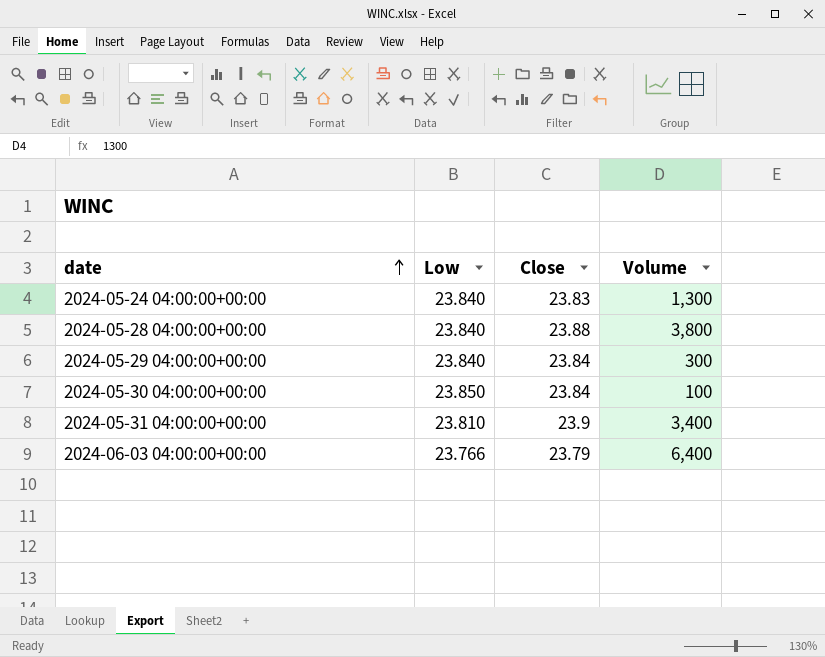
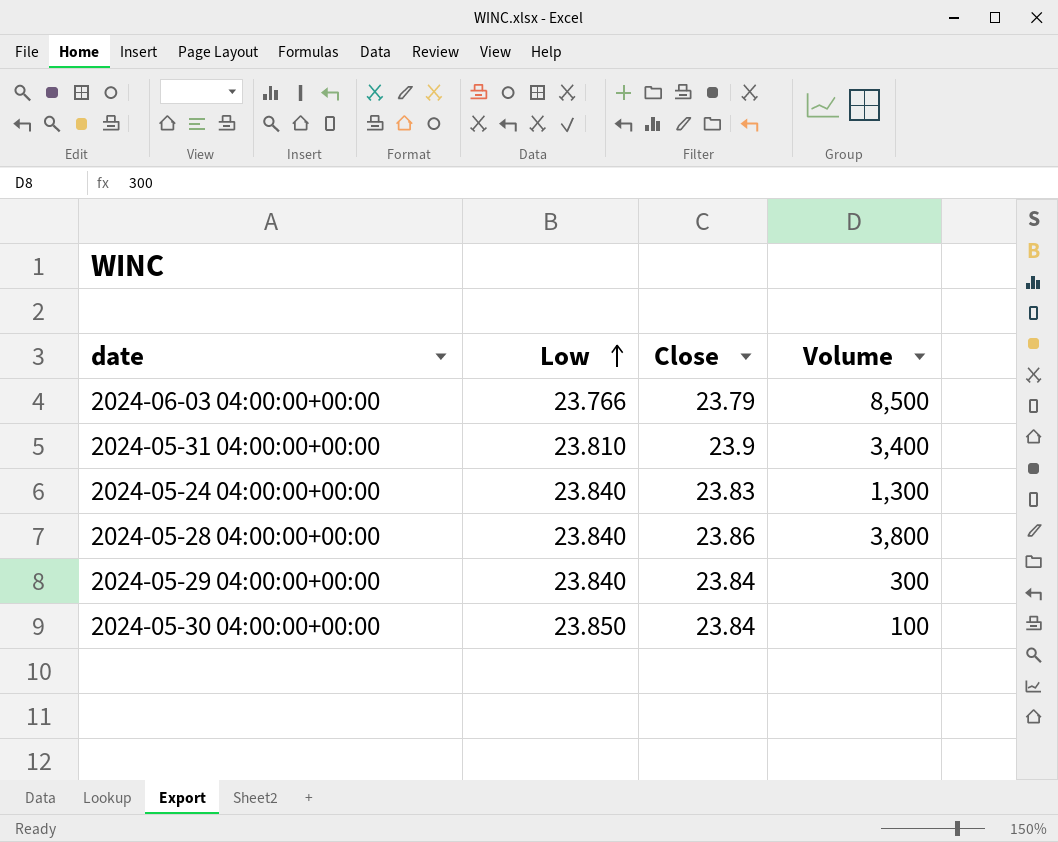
row order: date ascending -> Low ascending
2024-06-03 04:00:00+00:00 | Volume: 6,400 -> 8,500
2024-05-28 04:00:00+00:00 | Close: 23.88 -> 23.86

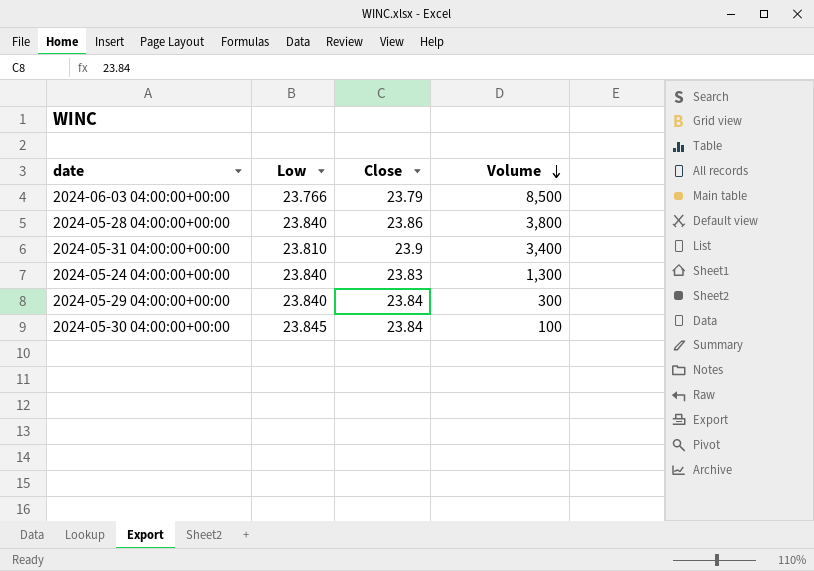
row order: Low ascending -> Volume descending
2024-05-30 04:00:00+00:00 | Low: 23.850 -> 23.845

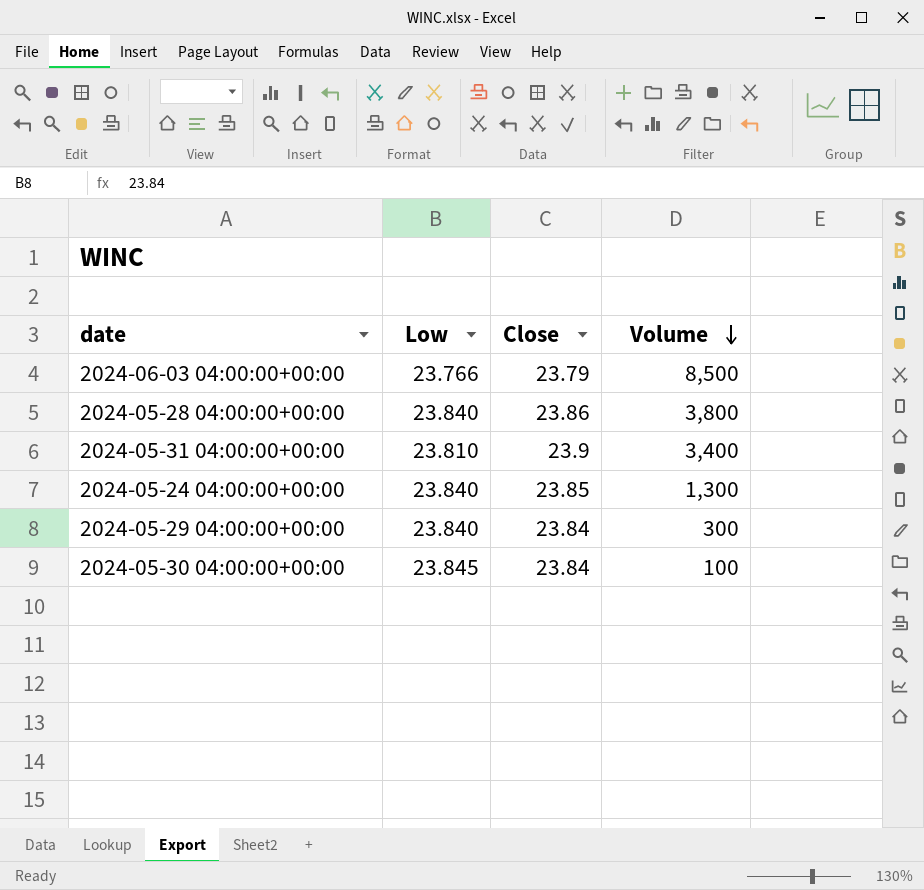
2024-05-24 04:00:00+00:00 | Close: 23.83 -> 23.85

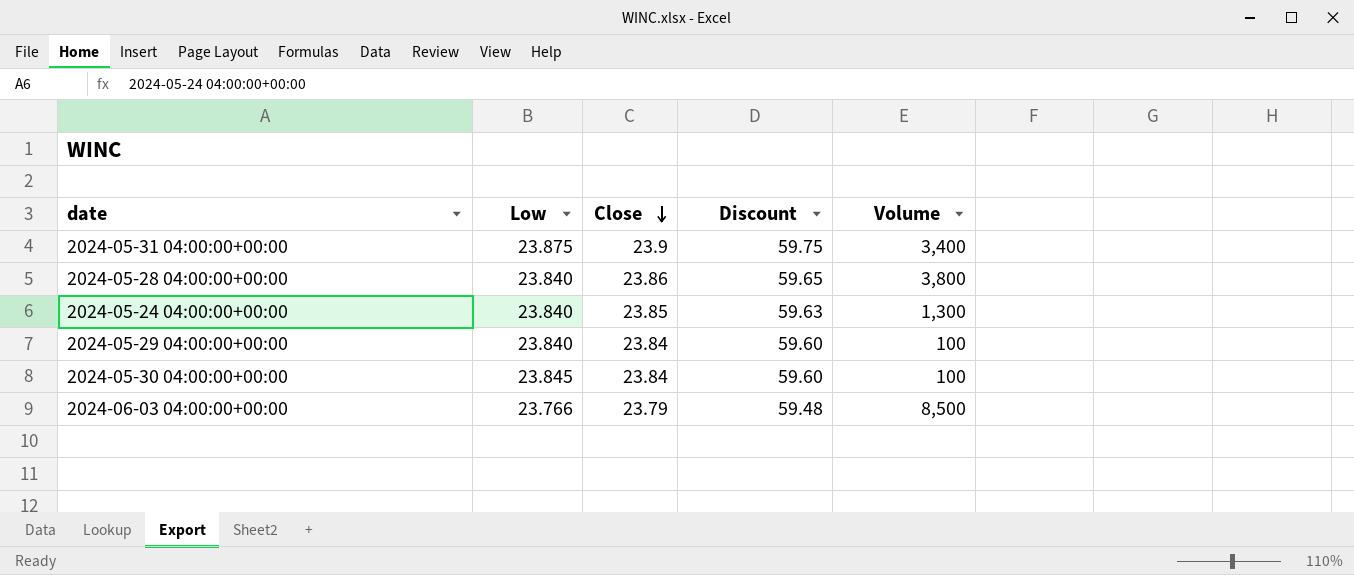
row order: Volume descending -> Close descending
column Discount | formula: none -> [Close] * 2.5
2024-05-31 04:00:00+00:00 | Low: 23.810 -> 23.875
2024-05-29 04:00:00+00:00 | Volume: 300 -> 100

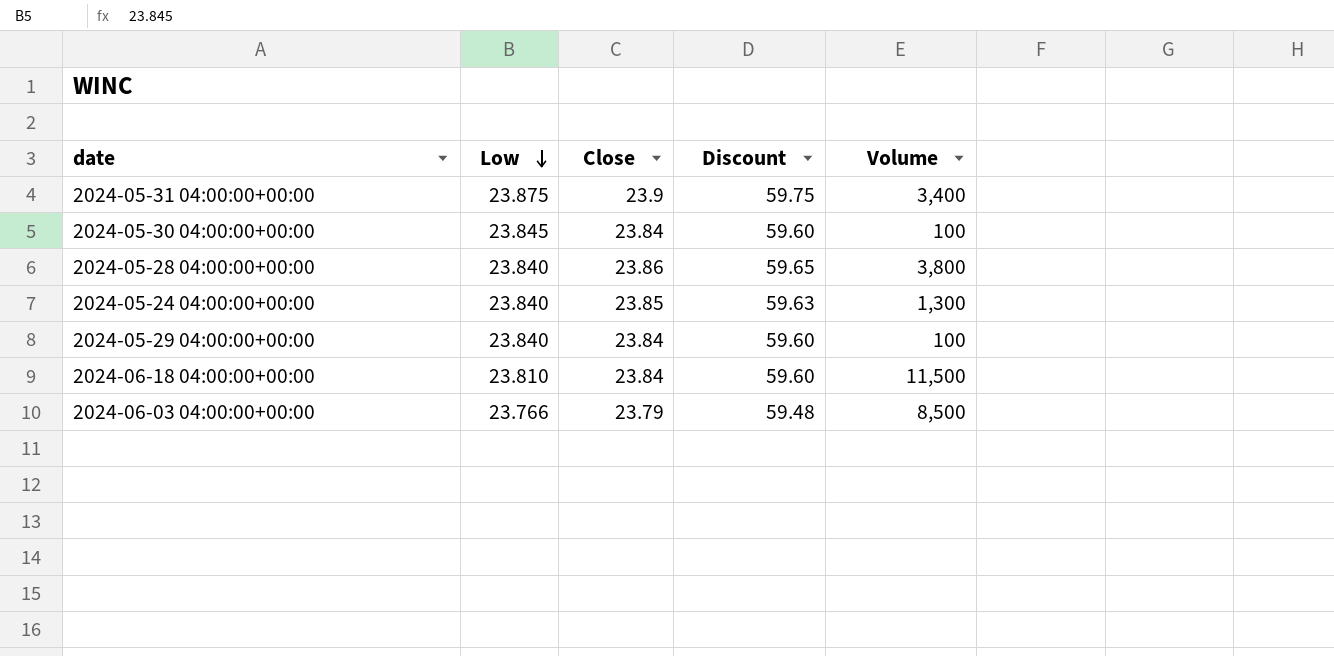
row order: Close descending -> Low descending
row 2024-06-18 04:00:00+00:00: none -> 23.810 | 23.84 | 59.60 | 11,500

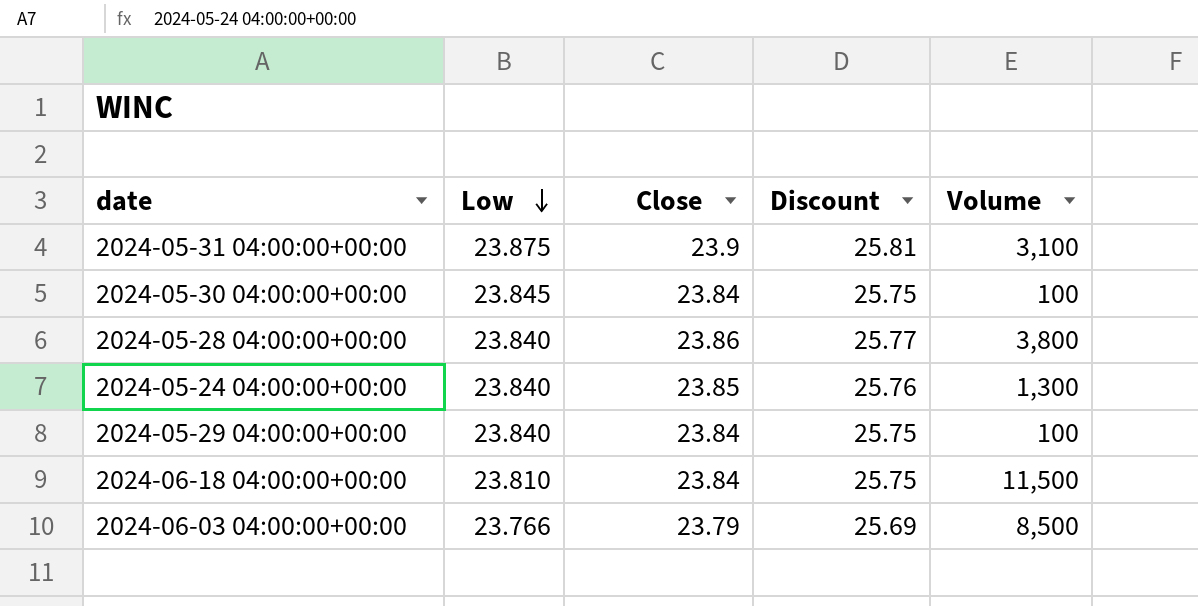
column Discount | formula: [Close] * 2.5 -> [Close] * 1.08
2024-05-31 04:00:00+00:00 | Volume: 3,400 -> 3,100

